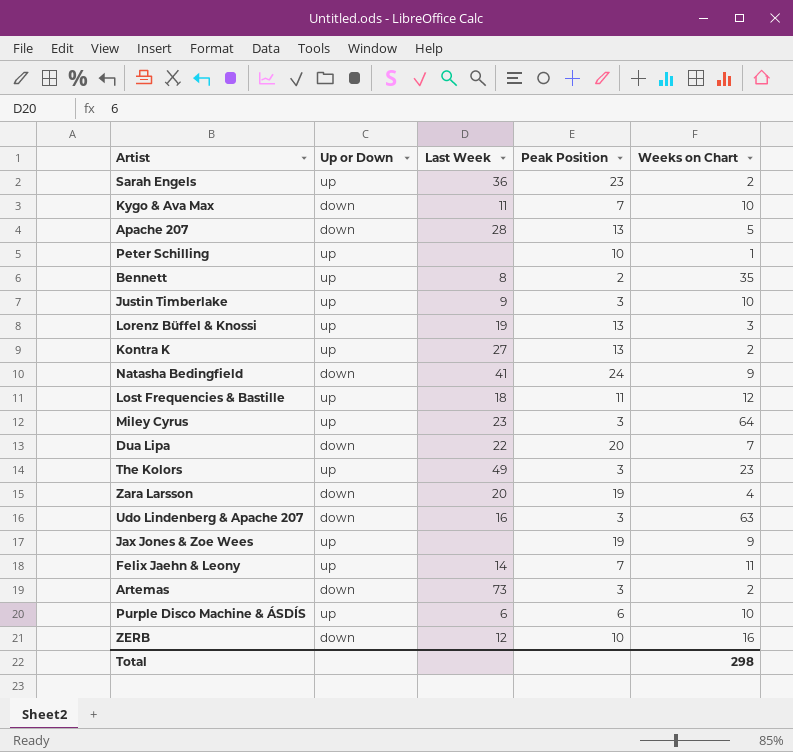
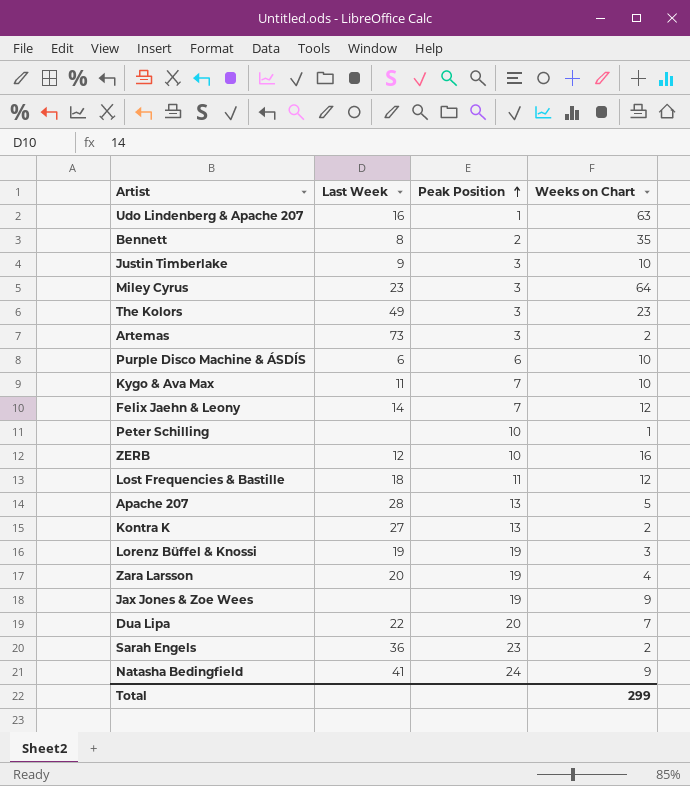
row order: none -> Peak Position ascending
column Up or Down | position: 2 -> none
Udo Lindenberg & Apache 207 | Peak Position: 3 -> 1
Felix Jaehn & Leony | Weeks on Chart: 11 -> 12
Lorenz Büffel & Knossi | Peak Position: 13 -> 19
Total | Weeks on Chart: 298 -> 299

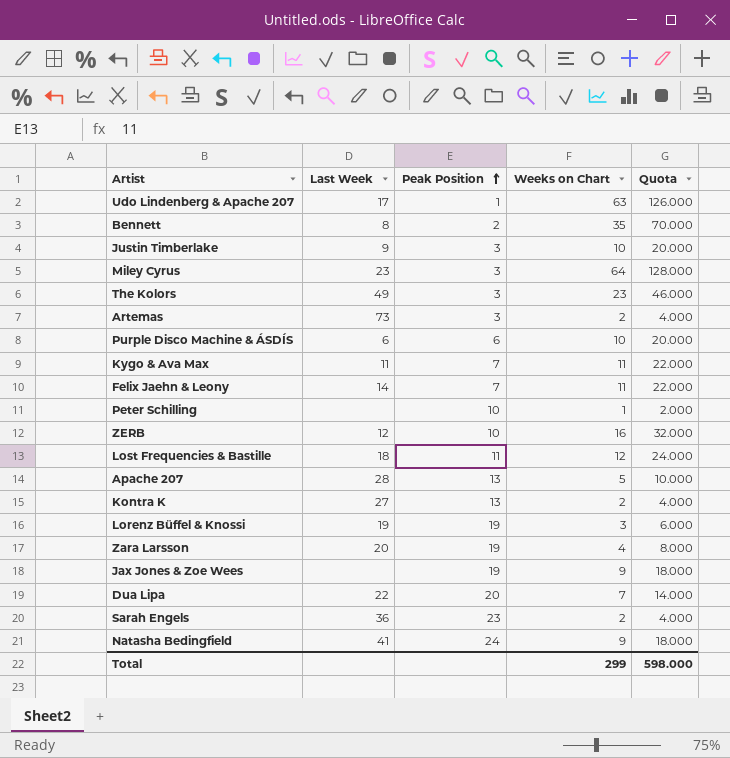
column Quota | formula: none -> [Weeks on Chart] * 2
Udo Lindenberg & Apache 207 | Last Week: 16 -> 17
Kygo & Ava Max | Weeks on Chart: 10 -> 11
Felix Jaehn & Leony | Weeks on Chart: 12 -> 11

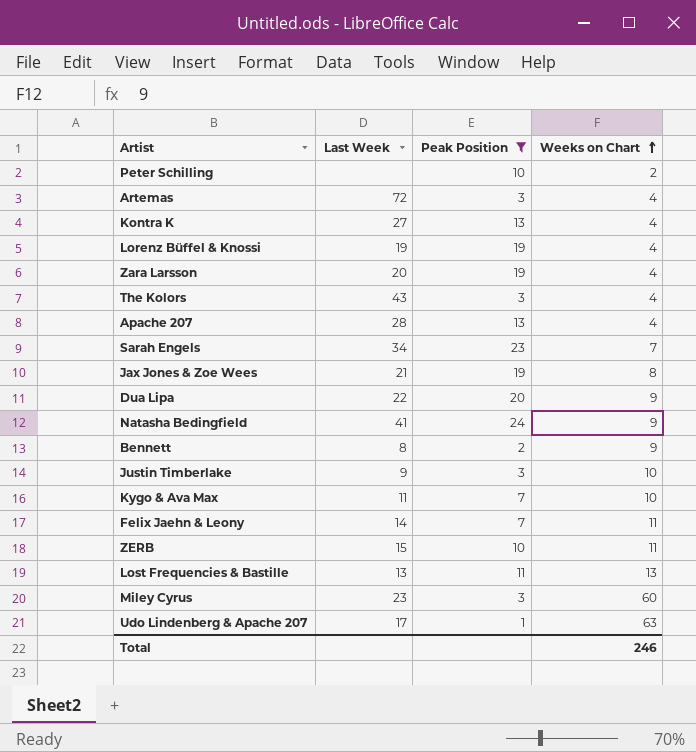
filter: none -> Peak Position != 6
row order: Peak Position ascending -> Weeks on Chart ascending
column Quota | formula: [Weeks on Chart] * 2 -> none
Peter Schilling | Weeks on Chart: 1 -> 2
Artemas | Last Week: 73 -> 72
Artemas | Weeks on Chart: 2 -> 4
Kontra K | Weeks on Chart: 2 -> 4
Lorenz Büffel & Knossi | Weeks on Chart: 3 -> 4
The Kolors | Last Week: 49 -> 43
The Kolors | Weeks on Chart: 23 -> 4
Apache 207 | Weeks on Chart: 5 -> 4
Sarah Engels | Last Week: 36 -> 34
Sarah Engels | Weeks on Chart: 2 -> 7
Jax Jones & Zoe Wees | Last Week: none -> 21
Jax Jones & Zoe Wees | Weeks on Chart: 9 -> 8
Dua Lipa | Weeks on Chart: 7 -> 9
Bennett | Weeks on Chart: 35 -> 9
Kygo & Ava Max | Weeks on Chart: 11 -> 10
ZERB | Last Week: 12 -> 15
ZERB | Weeks on Chart: 16 -> 11
Lost Frequencies & Bastille | Last Week: 18 -> 13
Lost Frequencies & Bastille | Weeks on Chart: 12 -> 13
Miley Cyrus | Weeks on Chart: 64 -> 60
Total | Weeks on Chart: 299 -> 246

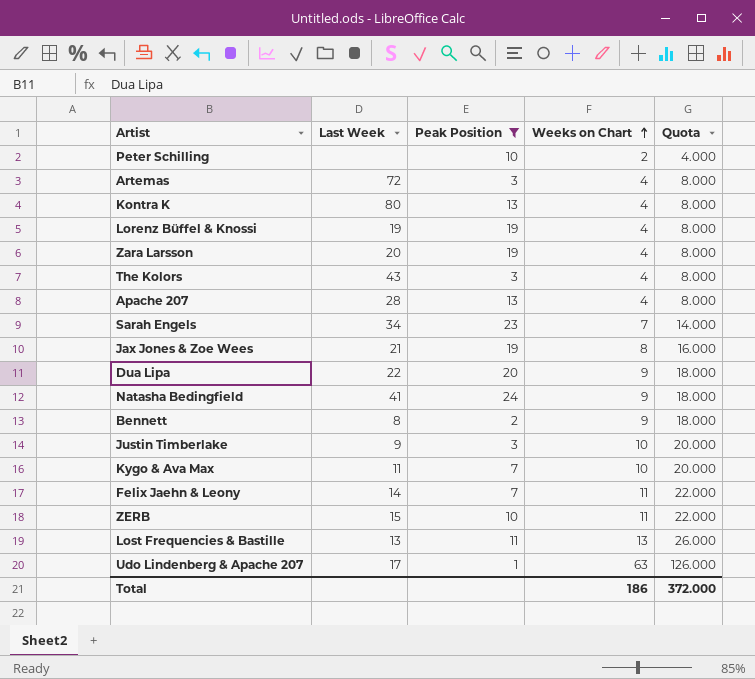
column Quota | formula: none -> [Weeks on Chart] * 2
row Miley Cyrus: 23 | 3 | 60 -> none
Kontra K | Last Week: 27 -> 80
Total | Weeks on Chart: 246 -> 186

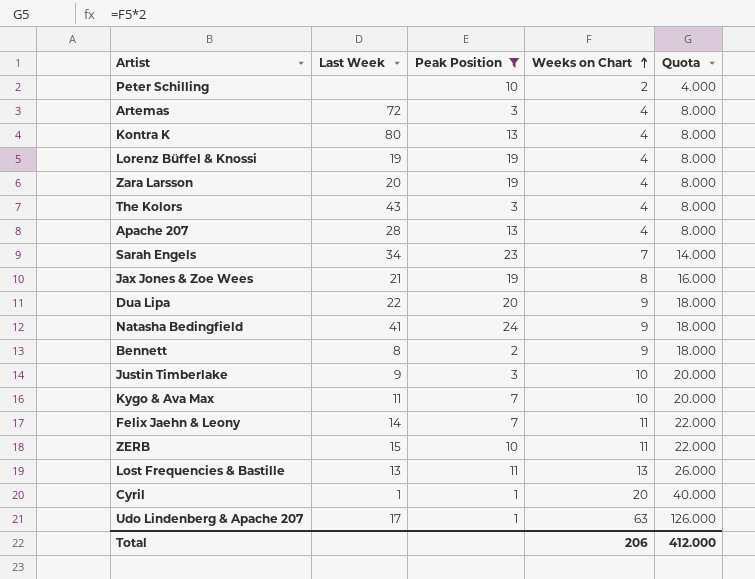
row Cyril: none -> 1 | 1 | 20 | 40.000
Total | Weeks on Chart: 186 -> 206
Total | Quota: 372.000 -> 412.000

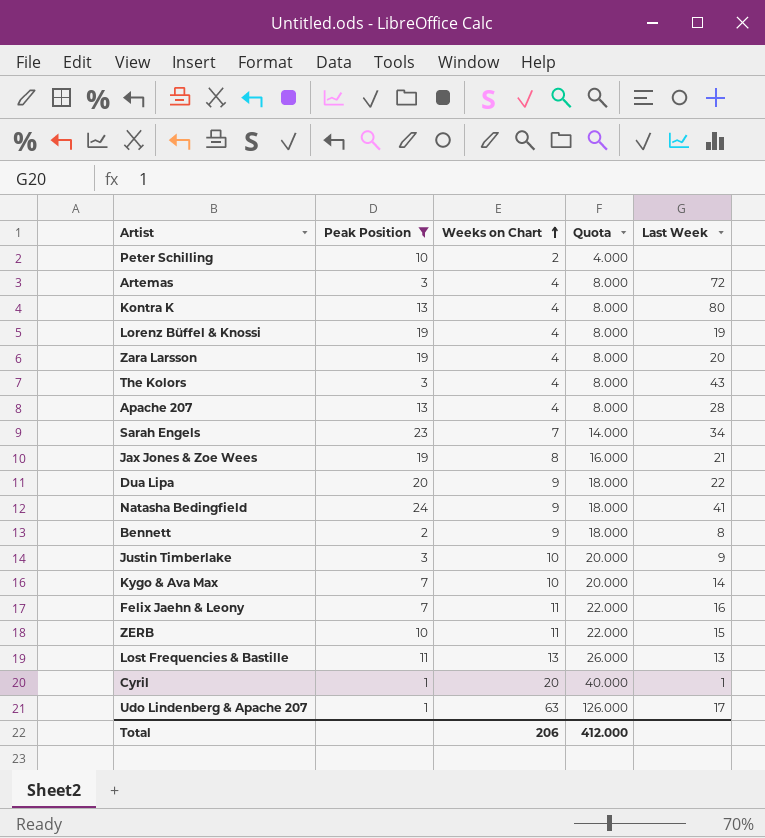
column Last Week | position: 2 -> 5
Kygo & Ava Max | Last Week: 11 -> 14
Felix Jaehn & Leony | Last Week: 14 -> 16

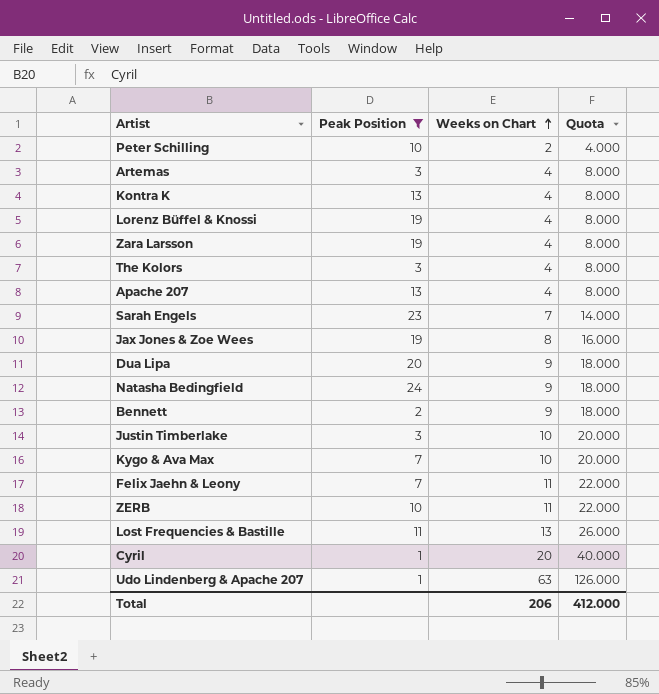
column Last Week | position: 5 -> none

